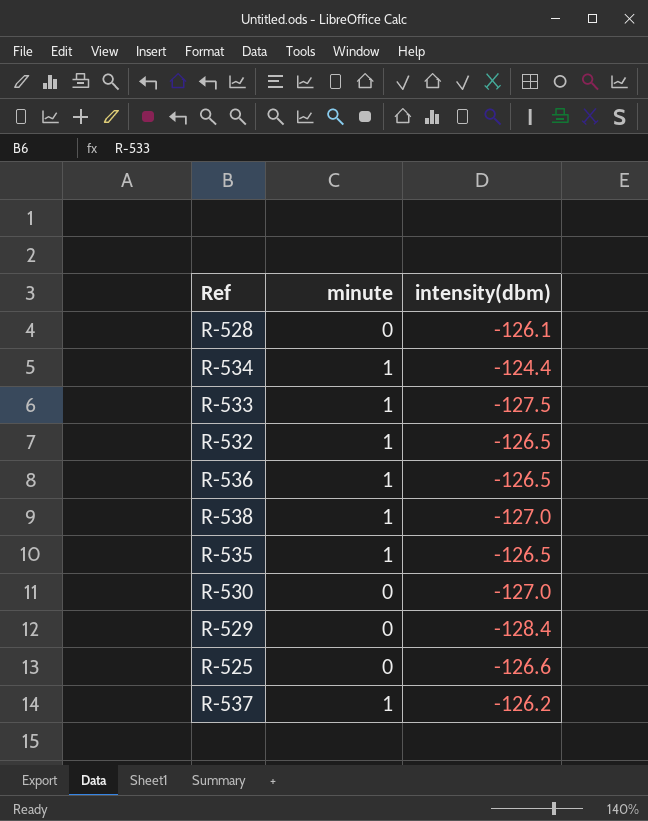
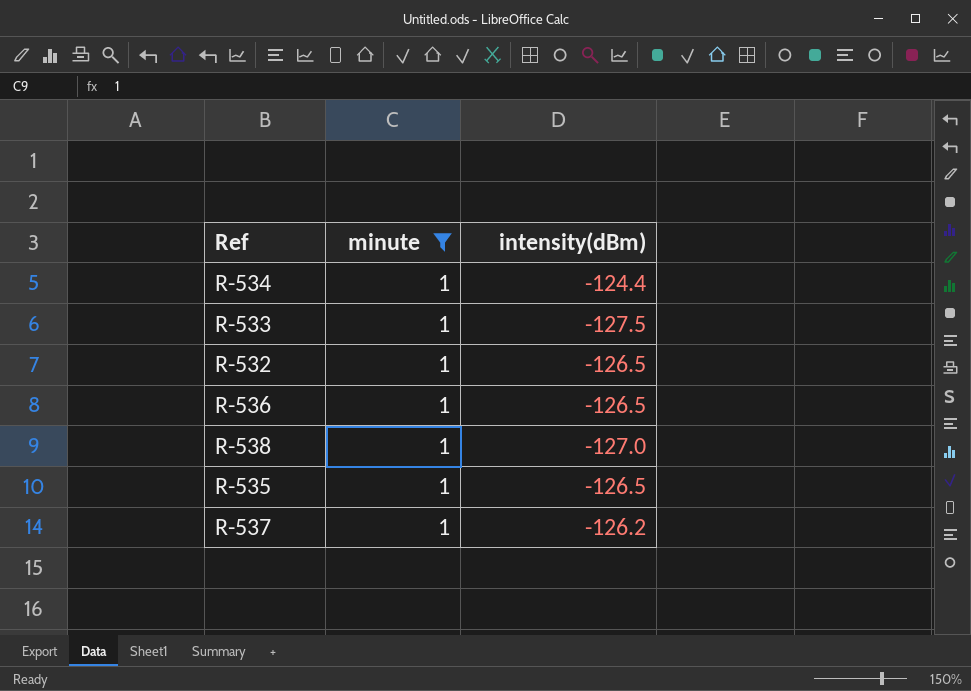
filter: none -> minute = 1
column name: intensity(dbm) -> intensity(dBm)

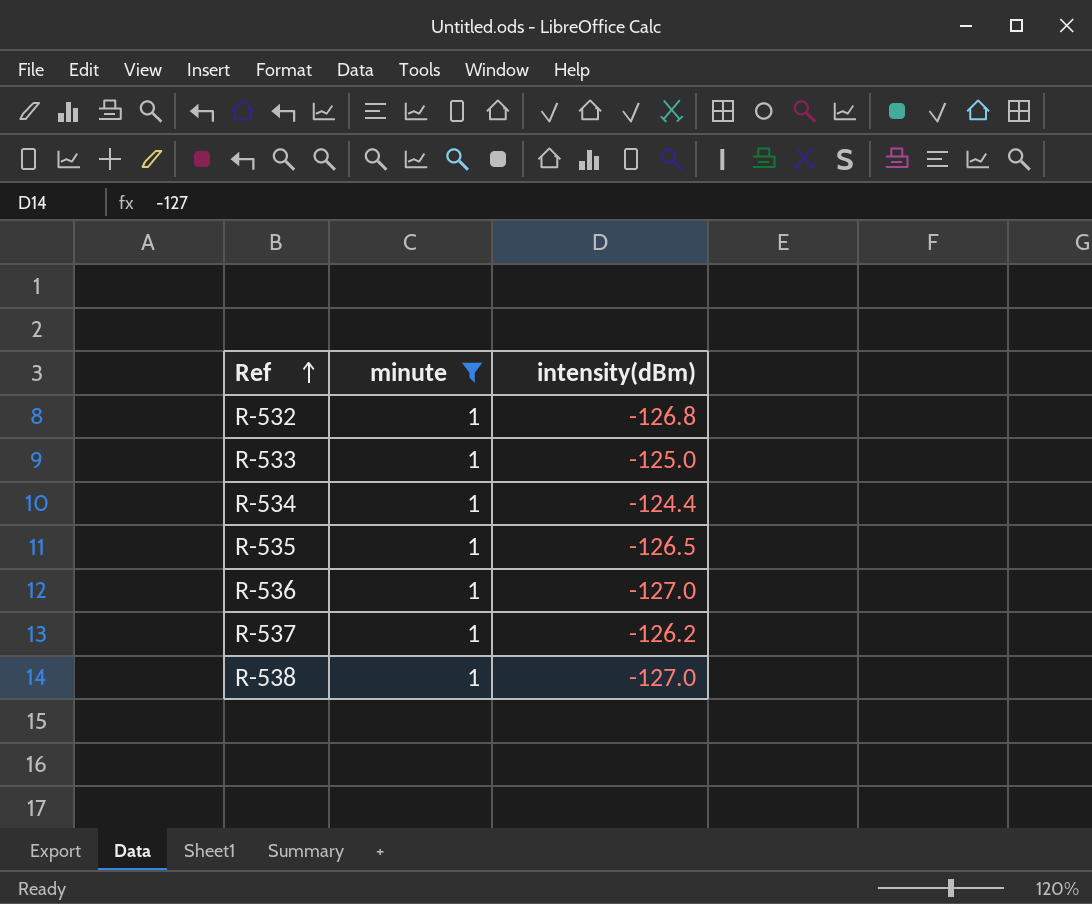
row order: none -> Ref ascending
R-532 | intensity(dBm): -126.5 -> -126.8
R-533 | intensity(dBm): -127.5 -> -125.0
R-536 | intensity(dBm): -126.5 -> -127.0

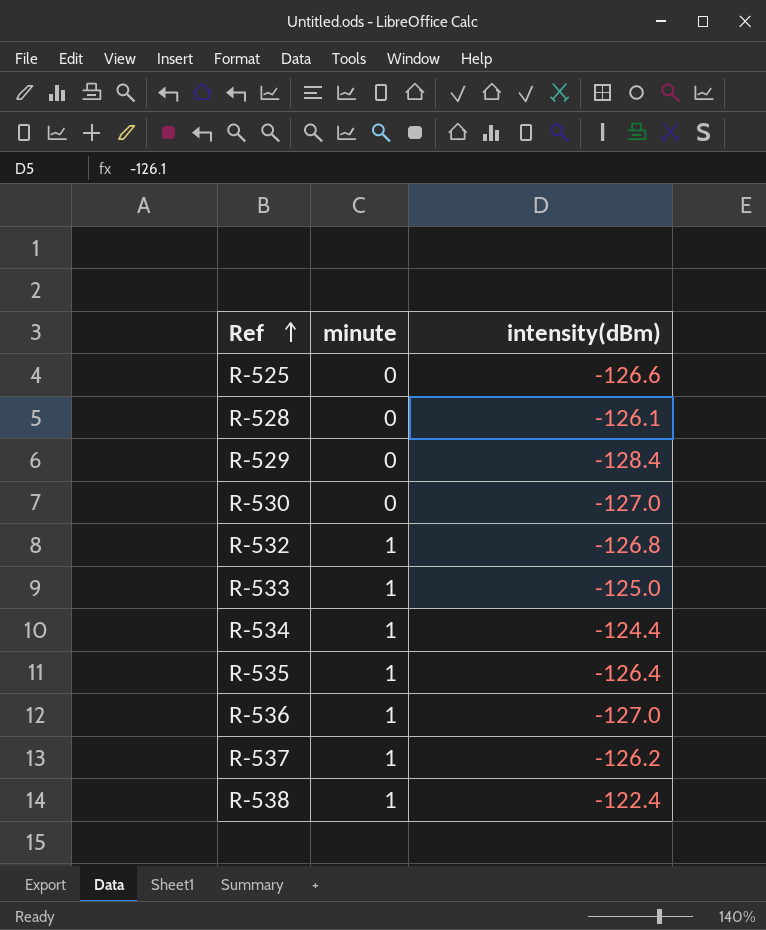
filter: minute = 1 -> none
R-535 | intensity(dBm): -126.5 -> -126.4
R-538 | intensity(dBm): -127.0 -> -122.4

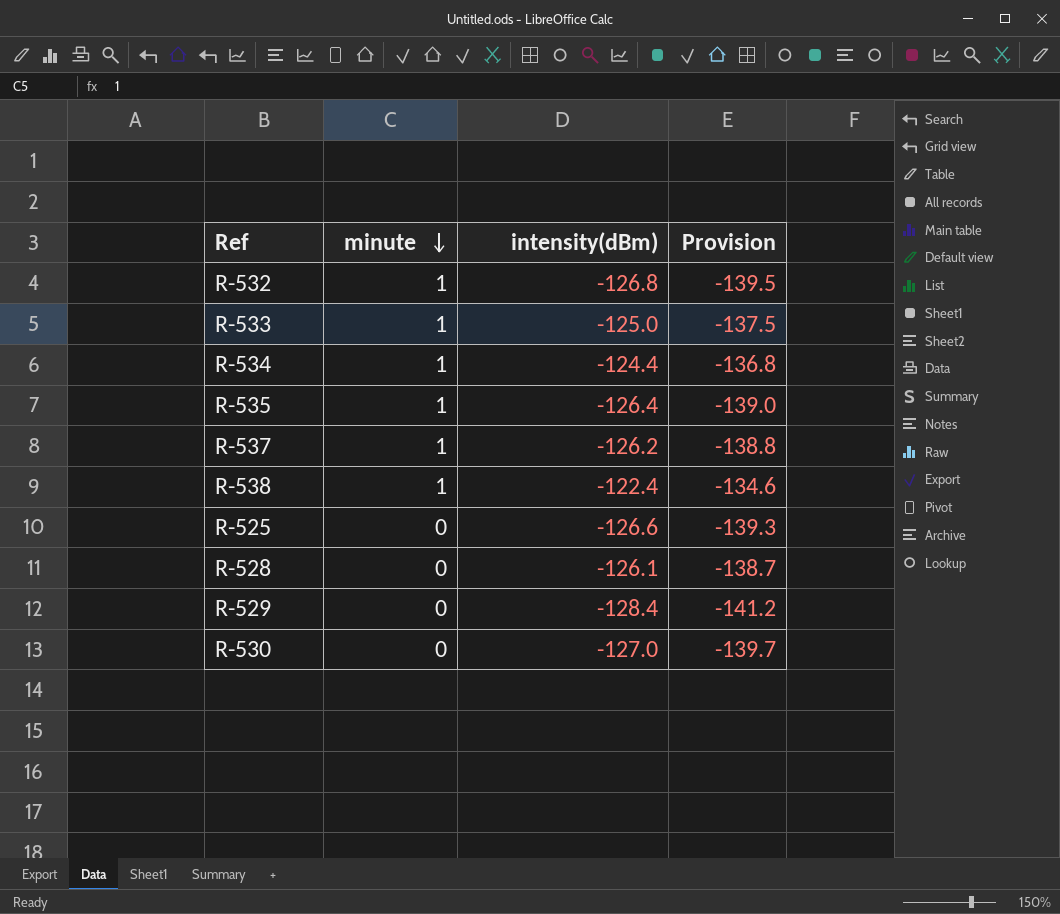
row order: Ref ascending -> minute descending
column Provision | formula: none -> [intensity(dBm)] * 1.1
row R-536: 1 | -127.0 -> none

